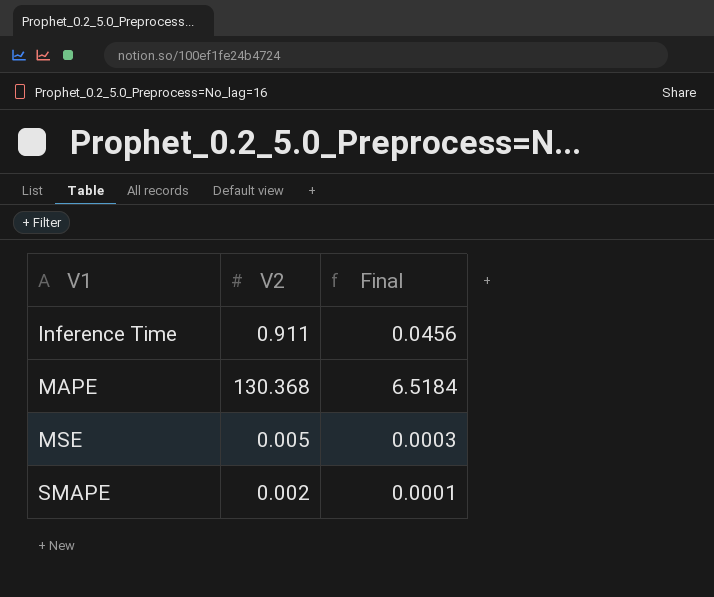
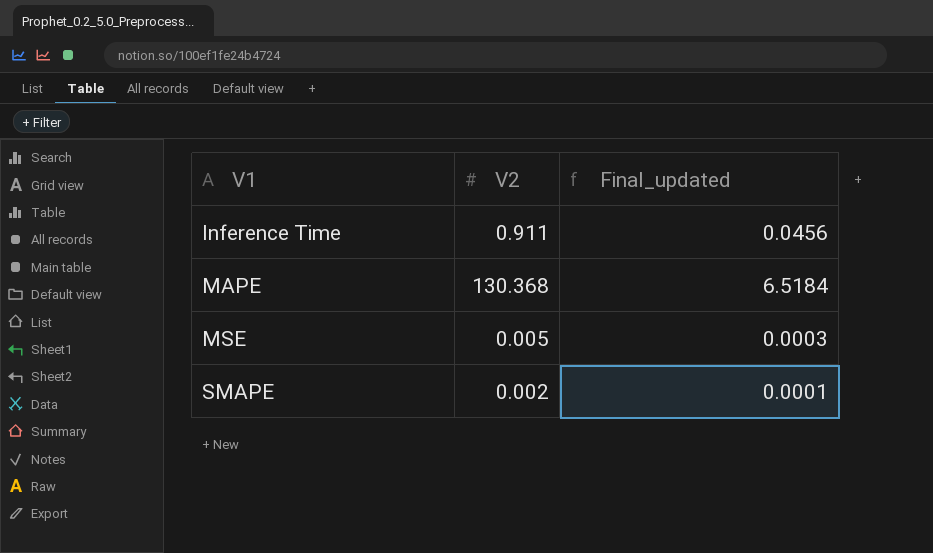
column name: Final -> Final_updated

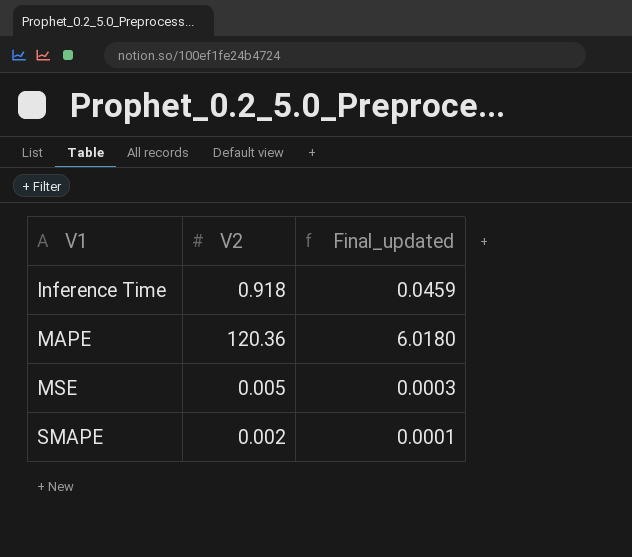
Inference Time | V2: 0.911 -> 0.918
Inference Time | Final_updated: 0.0456 -> 0.0459
MAPE | V2: 130.368 -> 120.36
MAPE | Final_updated: 6.5184 -> 6.0180

